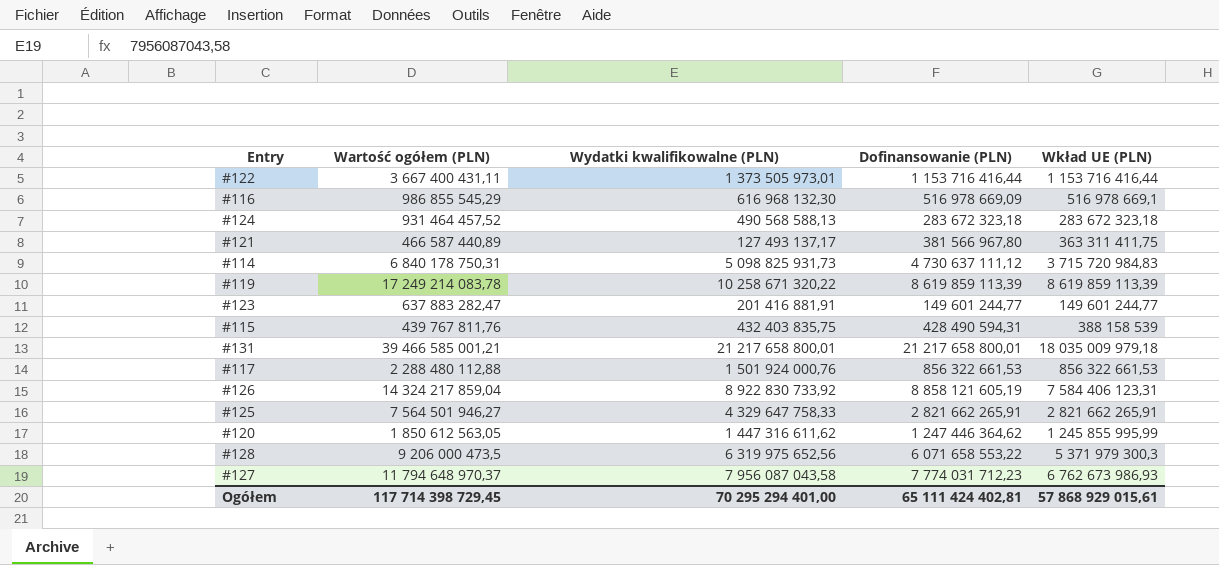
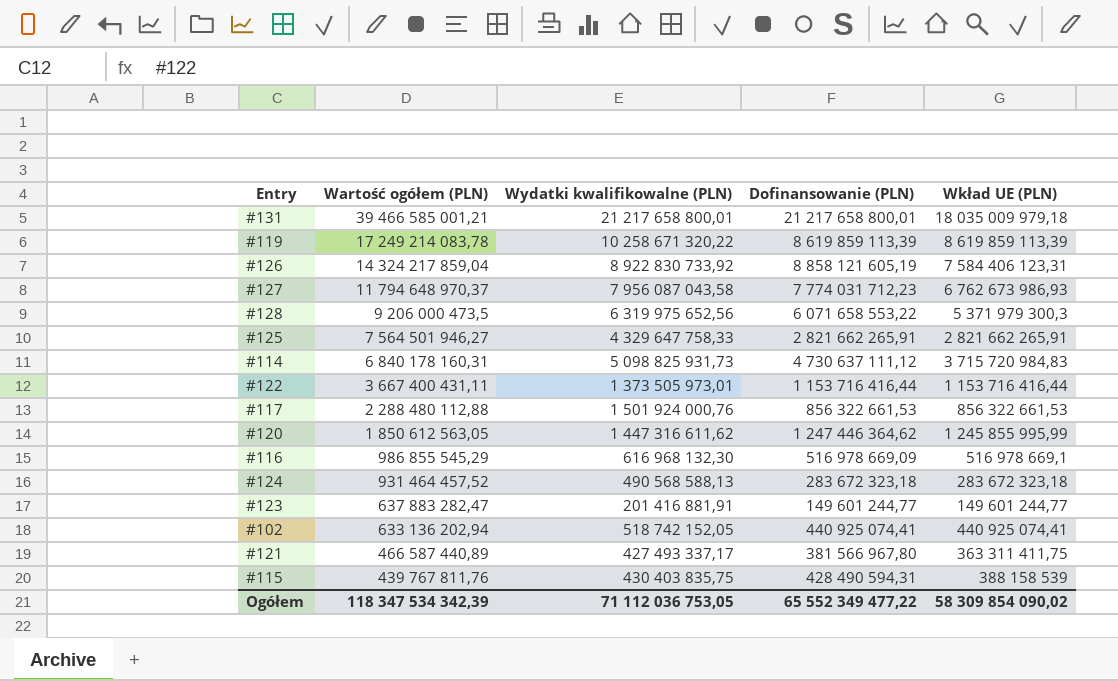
row order: none -> Wartość ogółem (PLN) descending
#114 | Wartość ogółem (PLN): 6 840 178 750,31 -> 6 840 178 160,31
row #102: none -> 633 136 202,94 | 518 742 152,05 | 440 925 074,41 | 440 925 074,41
#121 | Wydatki kwalifikowalne (PLN): 127 493 137,17 -> 427 493 337,17
#115 | Wydatki kwalifikowalne (PLN): 432 403 835,75 -> 430 403 835,75
Ogółem | Wartość ogółem (PLN): 117 714 398 729,45 -> 118 347 534 342,39
Ogółem | Wydatki kwalifikowalne (PLN): 70 295 294 401,00 -> 71 112 036 753,05
Ogółem | Dofinansowanie (PLN): 65 111 424 402,81 -> 65 552 349 477,22
Ogółem | Wkład UE (PLN): 57 868 929 015,61 -> 58 309 854 090,02

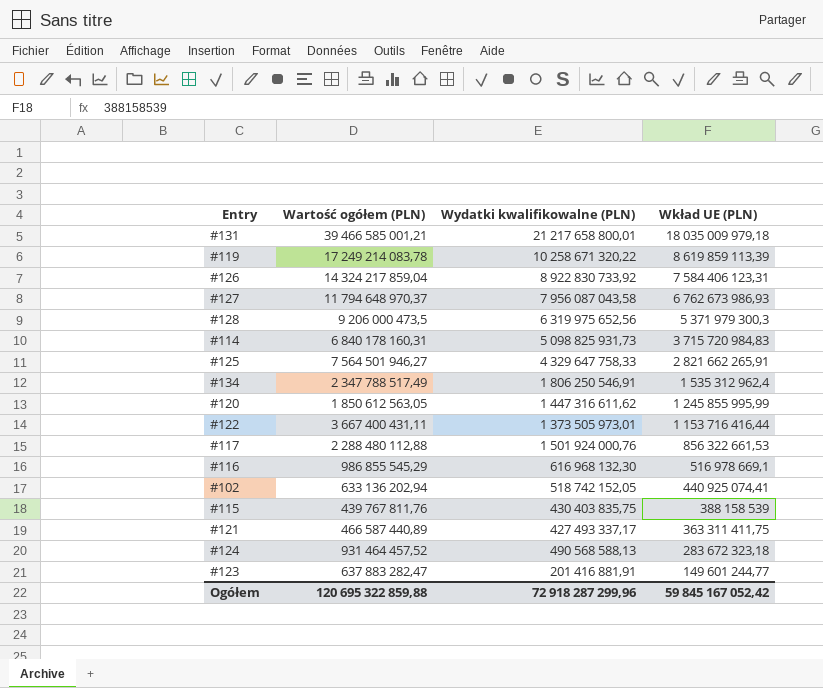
row order: Wartość ogółem (PLN) descending -> Wkład UE (PLN) descending
column Dofinansowanie (PLN) | position: 4 -> none
row #134: none -> 2 347 788 517,49 | 1 806 250 546,91 | 1 535 312 962,4
Ogółem | Wartość ogółem (PLN): 118 347 534 342,39 -> 120 695 322 859,88
Ogółem | Wydatki kwalifikowalne (PLN): 71 112 036 753,05 -> 72 918 287 299,96
Ogółem | Wkład UE (PLN): 58 309 854 090,02 -> 59 845 167 052,42

